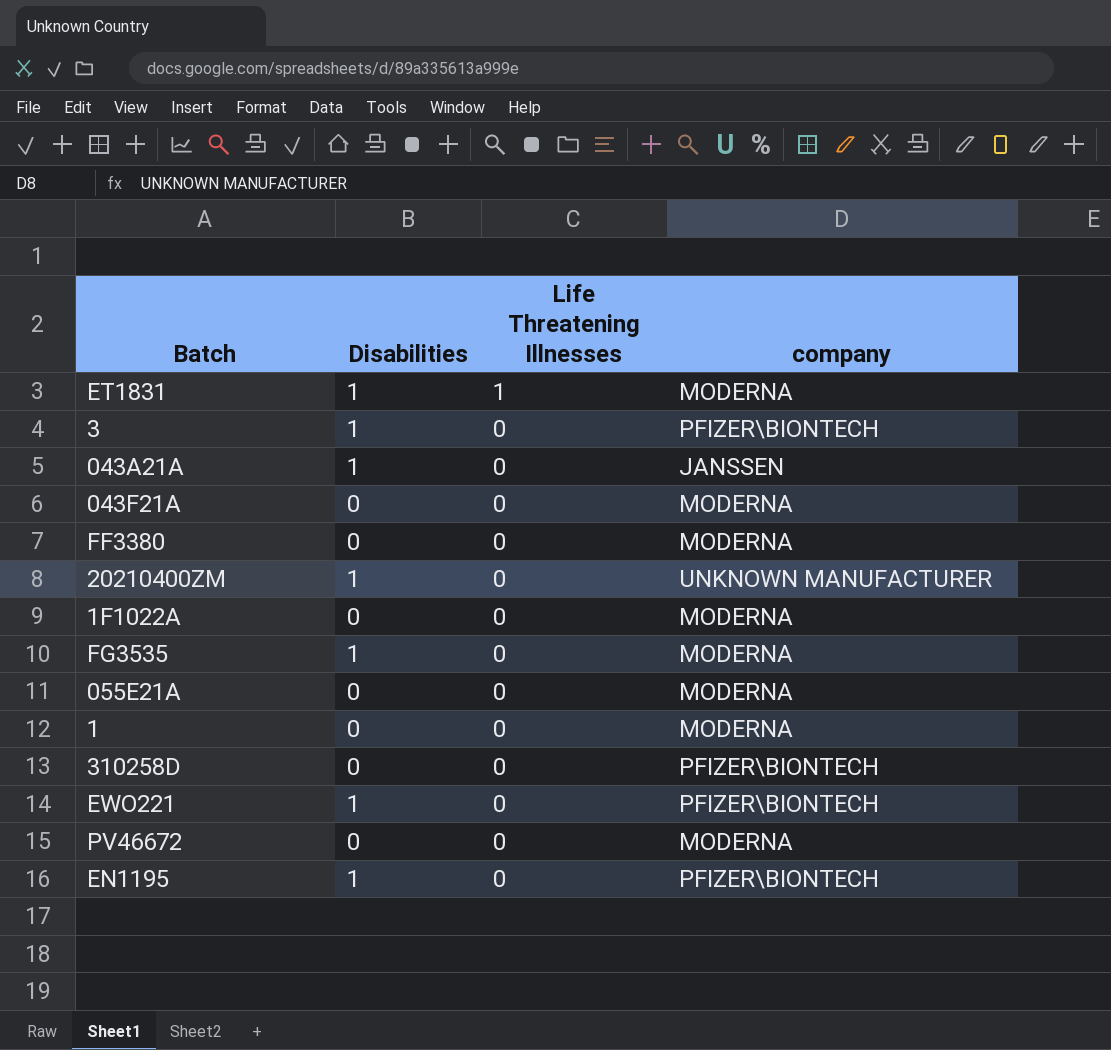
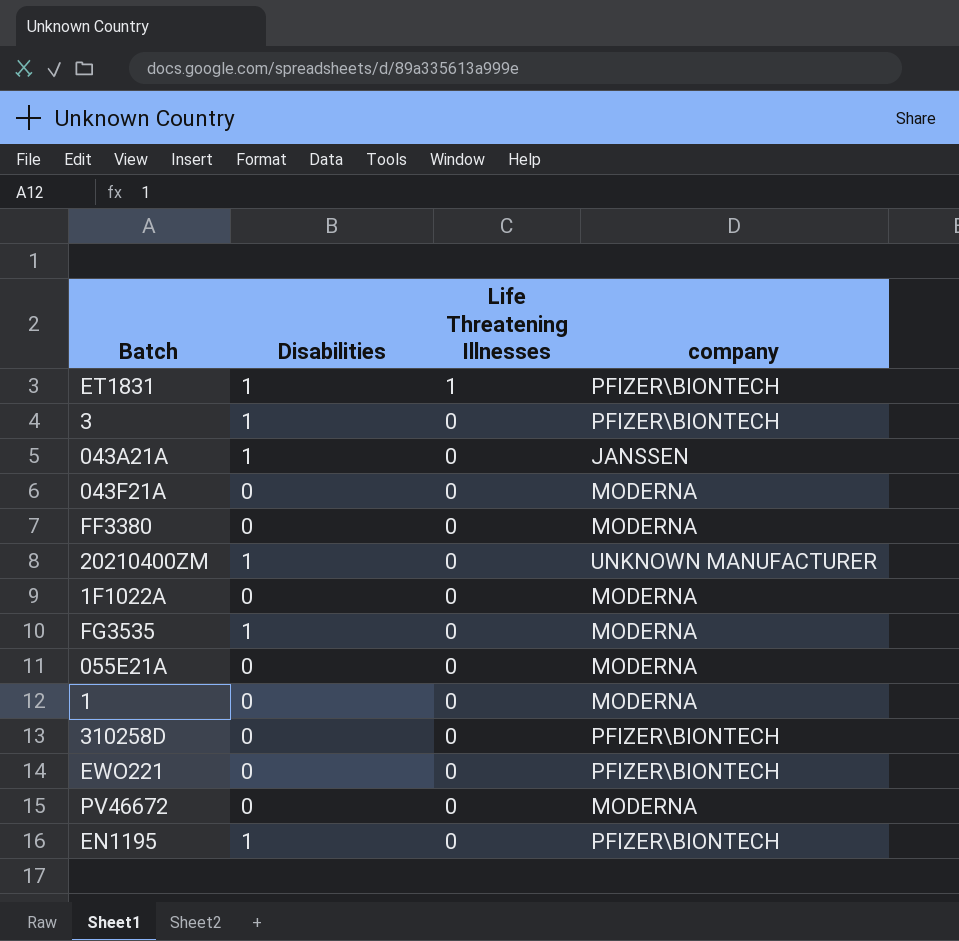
ET1831 | company: MODERNA -> PFIZER\BIONTECH
EWO221 | Disabilities: 1 -> 0

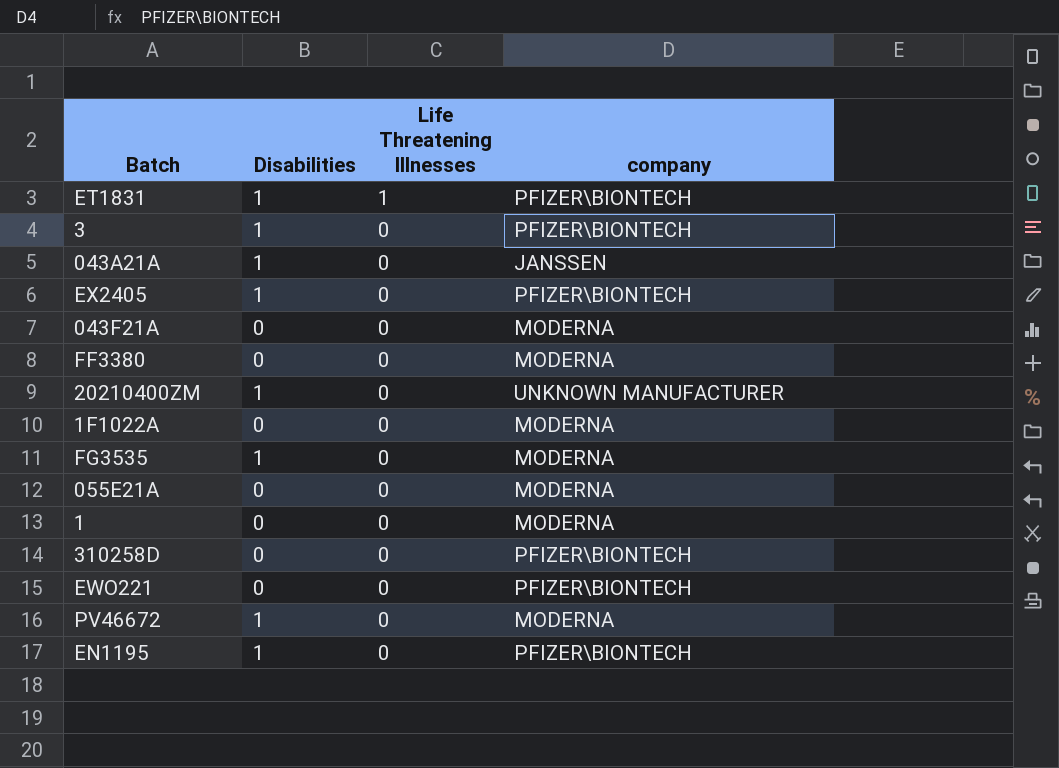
row EX2405: none -> 1 | 0 | PFIZER\BIONTECH
PV46672 | Disabilities: 0 -> 1

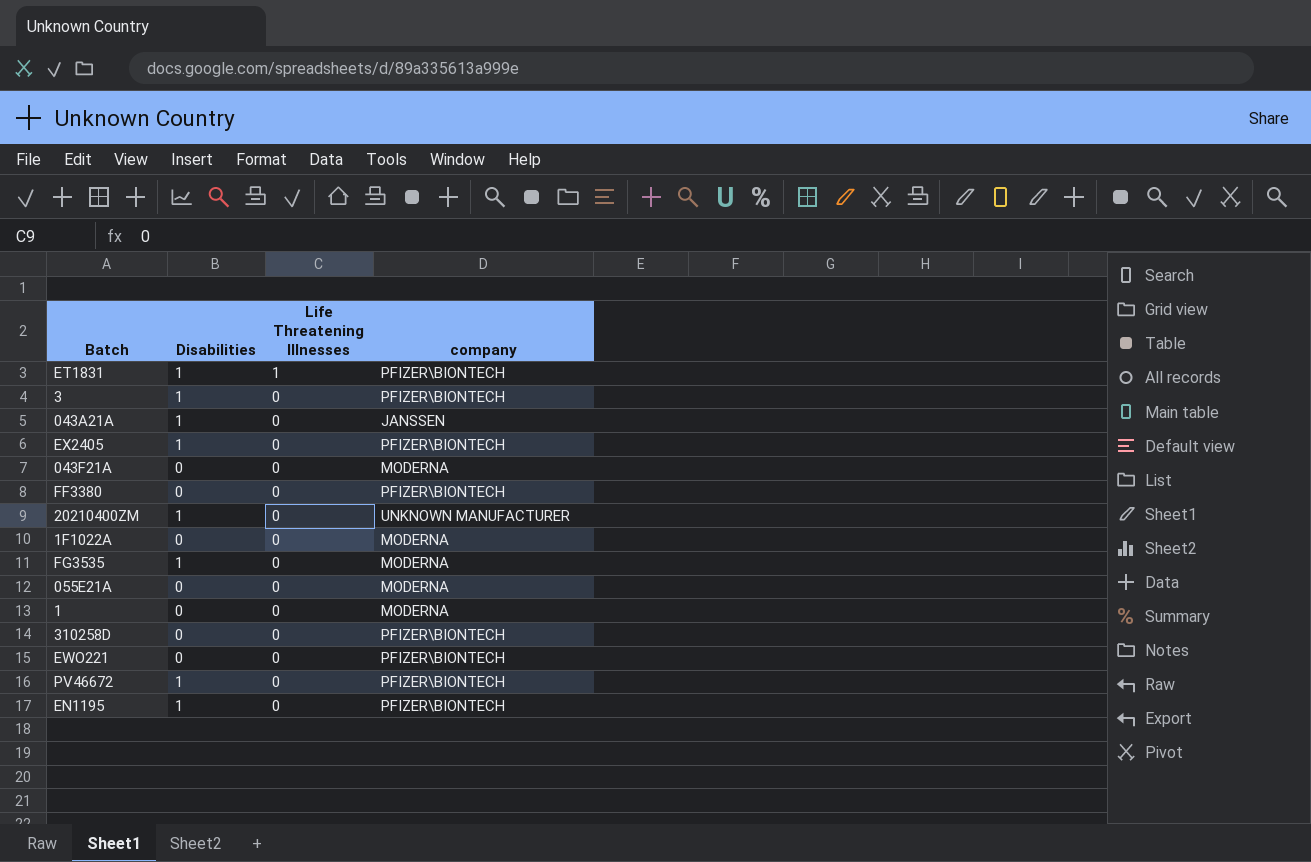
FF3380 | company: MODERNA -> PFIZER\BIONTECH
PV46672 | company: MODERNA -> PFIZER\BIONTECH

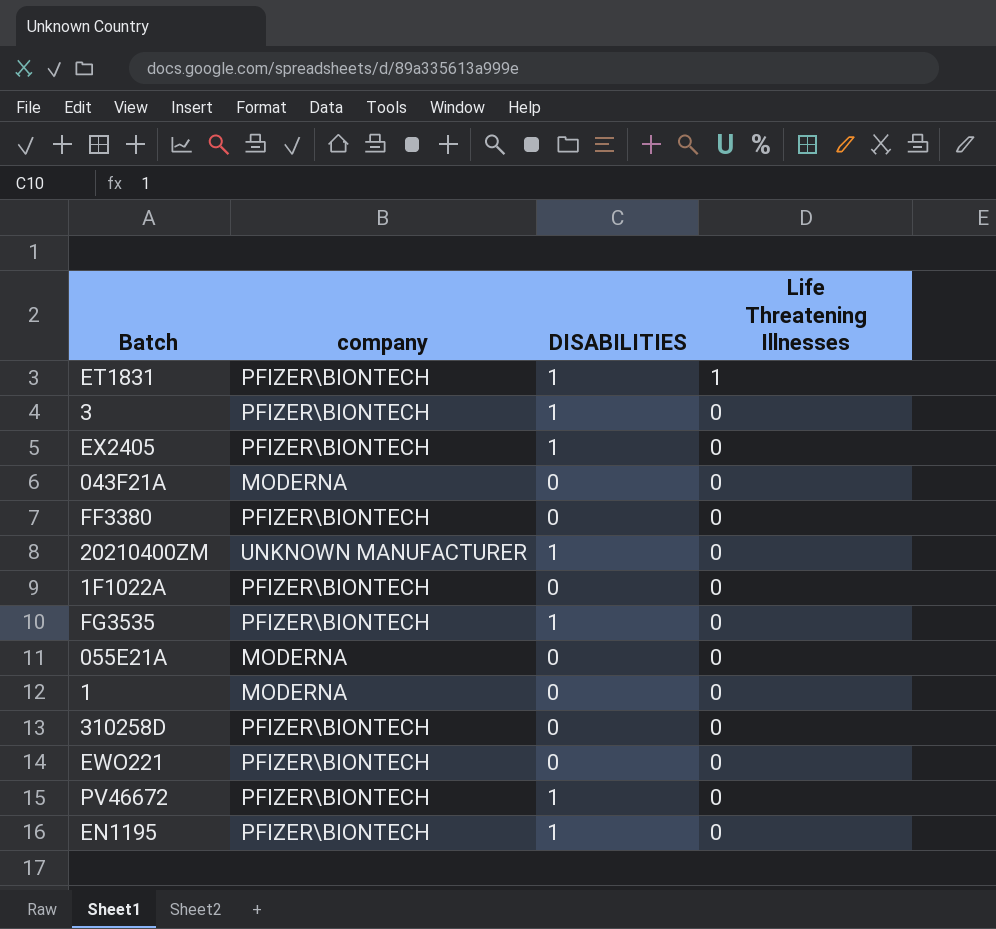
column company | position: 4 -> 2
column name: Disabilities -> DISABILITIES
row 043A21A: 1 | 0 | JANSSEN -> none
1F1022A | company: MODERNA -> PFIZER\BIONTECH
FG3535 | company: MODERNA -> PFIZER\BIONTECH

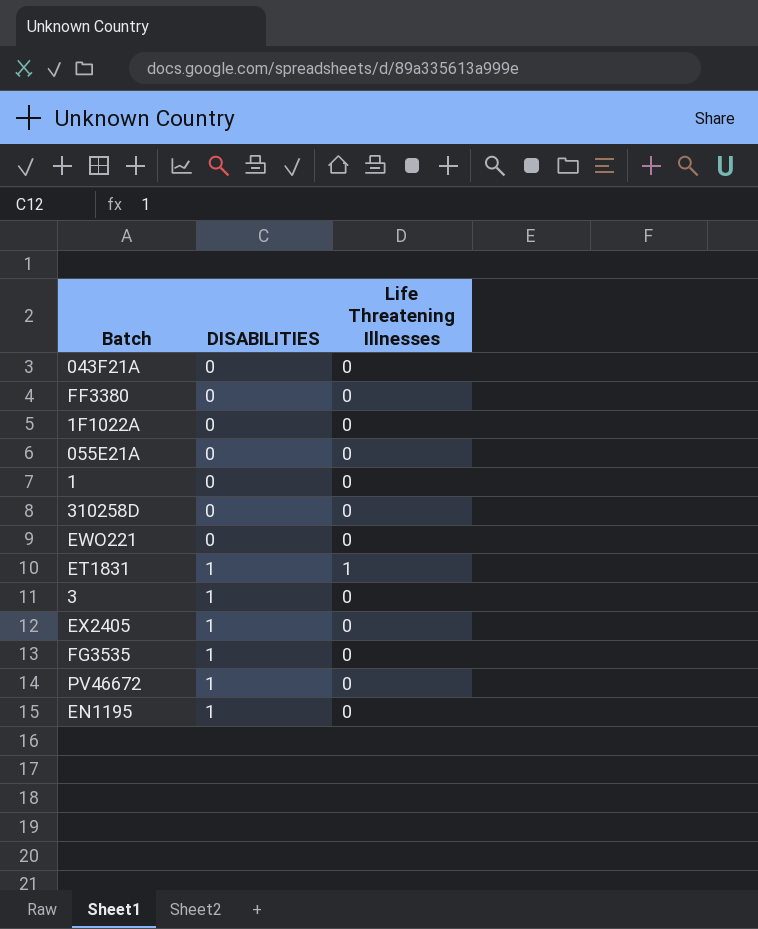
row order: Life Threatening Illnesses descending -> DISABILITIES ascending
column company | position: 2 -> none
row 20210400ZM: UNKNOWN MANUFACTURER | 1 | 0 -> none

